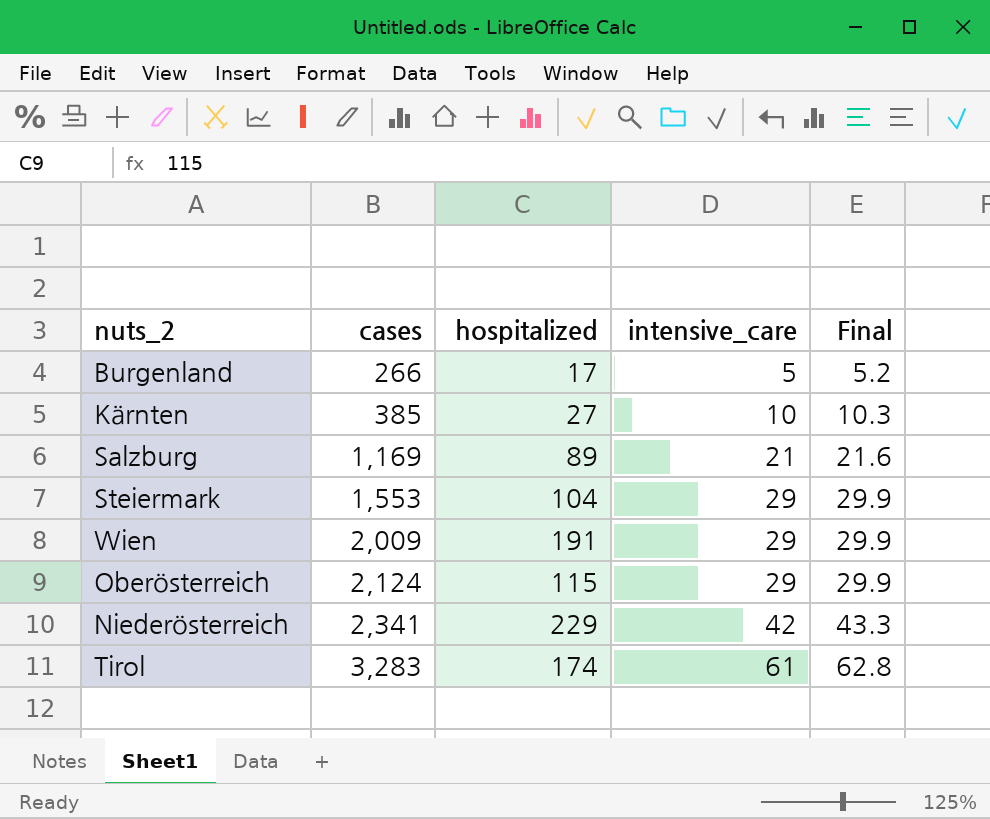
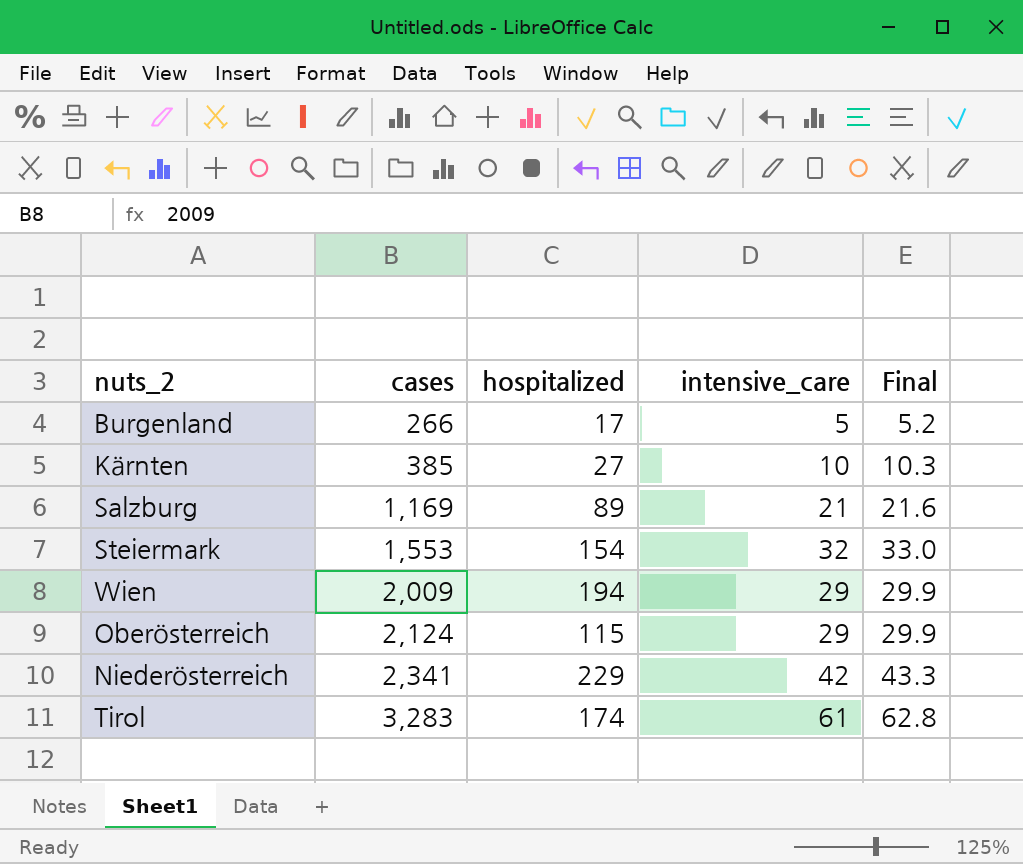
Steiermark | hospitalized: 104 -> 154
Steiermark | intensive_care: 29 -> 32
Steiermark | Final: 29.9 -> 33.0
Wien | hospitalized: 191 -> 194

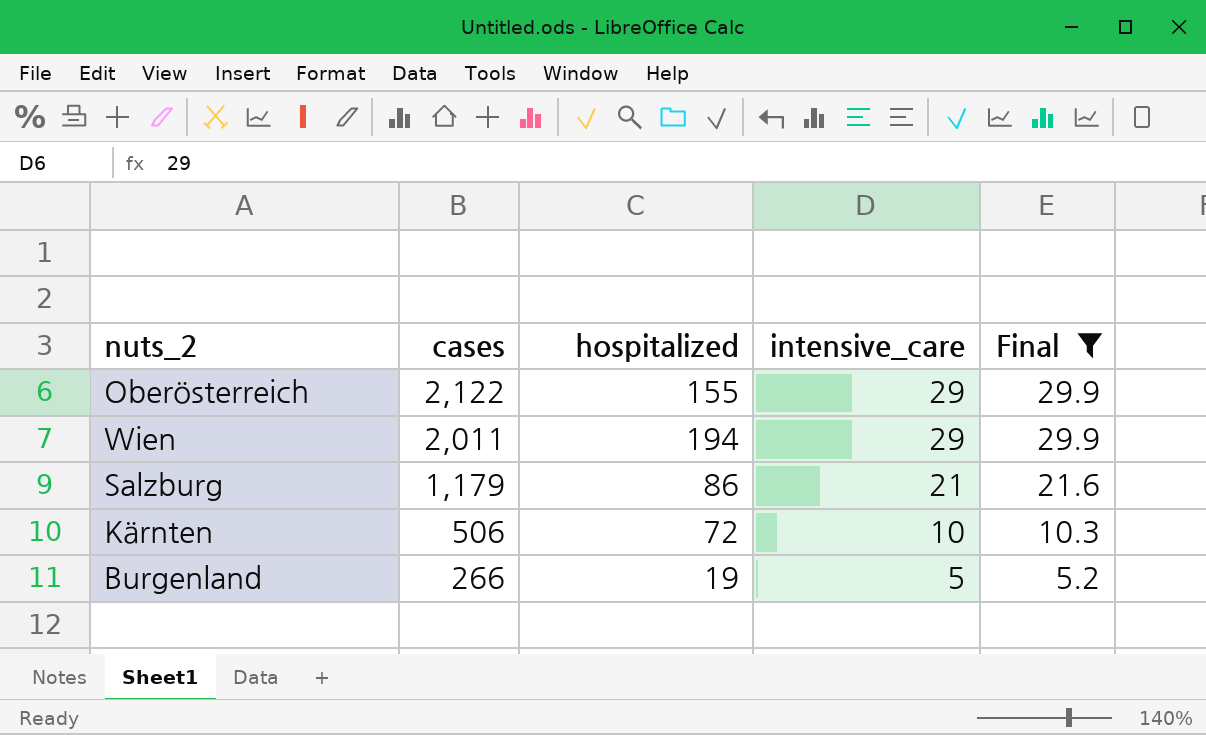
filter: none -> Final <= 29.9
row order: cases ascending -> cases descending
Oberösterreich | cases: 2,124 -> 2,122
Oberösterreich | hospitalized: 115 -> 155
Wien | cases: 2,009 -> 2,011
Salzburg | cases: 1,169 -> 1,179
Salzburg | hospitalized: 89 -> 86
Kärnten | cases: 385 -> 506
Kärnten | hospitalized: 27 -> 72
Burgenland | hospitalized: 17 -> 19

